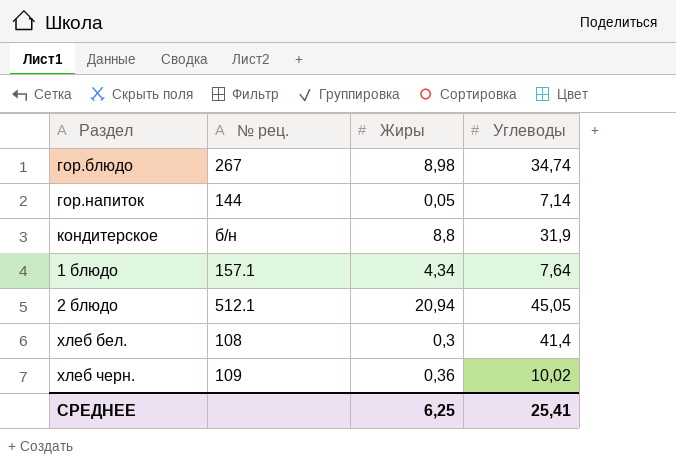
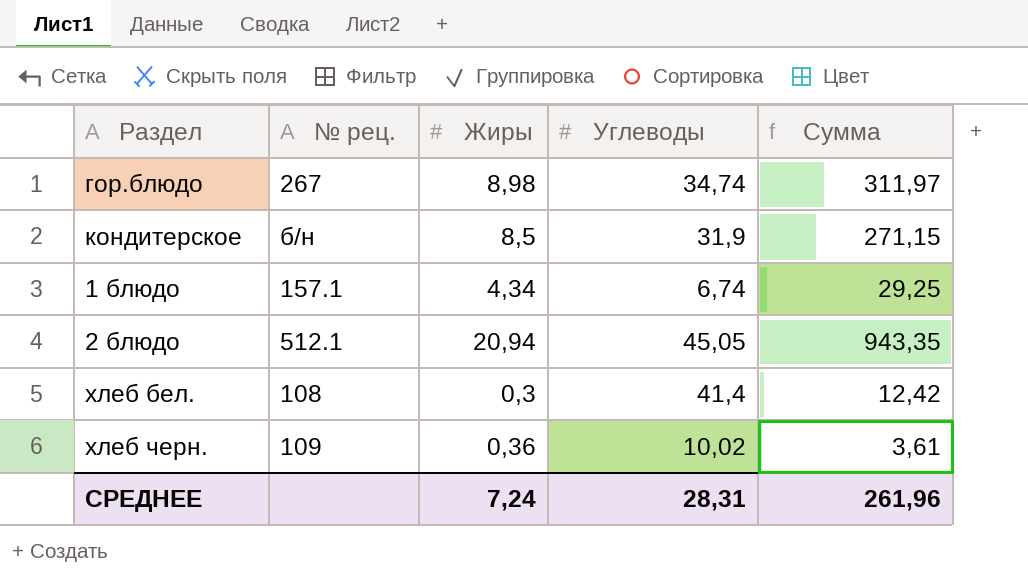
column Сумма | formula: none -> [Жиры] * [Углеводы]
row гор.напиток: 144 | 0,05 | 7,14 -> none
кондитерское | Жиры: 8,8 -> 8,5
1 блюдо | Углеводы: 7,64 -> 6,74
СРЕДНЕЕ | Жиры: 6,25 -> 7,24
СРЕДНЕЕ | Углеводы: 25,41 -> 28,31

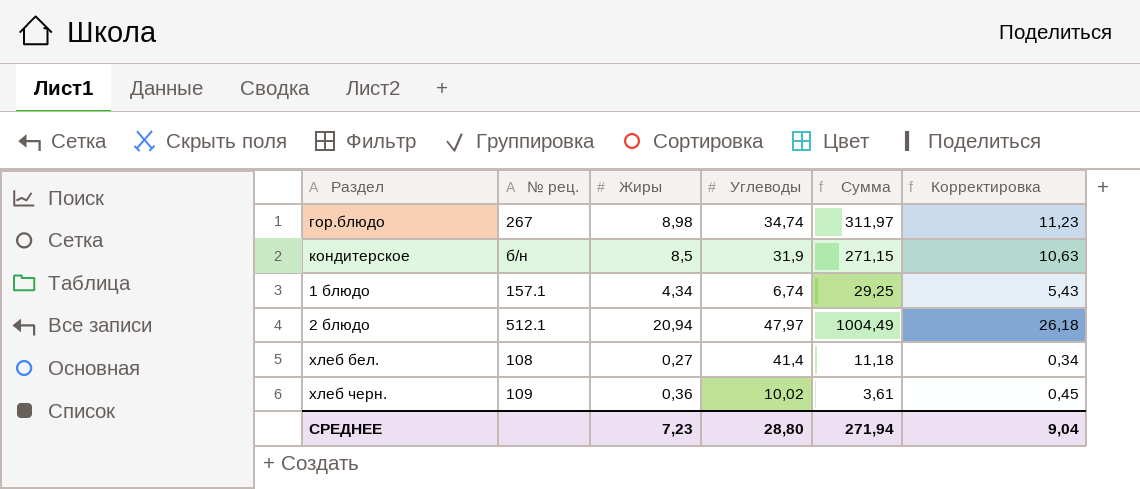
column Корректировка | formula: none -> [Жиры] * 1,25
2 блюдо | Углеводы: 45,05 -> 47,97
2 блюдо | Сумма: 943,35 -> 1004,49
хлеб бел. | Жиры: 0,3 -> 0,27
хлеб бел. | Сумма: 12,42 -> 11,18
СРЕДНЕЕ | Жиры: 7,24 -> 7,23
СРЕДНЕЕ | Углеводы: 28,31 -> 28,80
СРЕДНЕЕ | Сумма: 261,96 -> 271,94

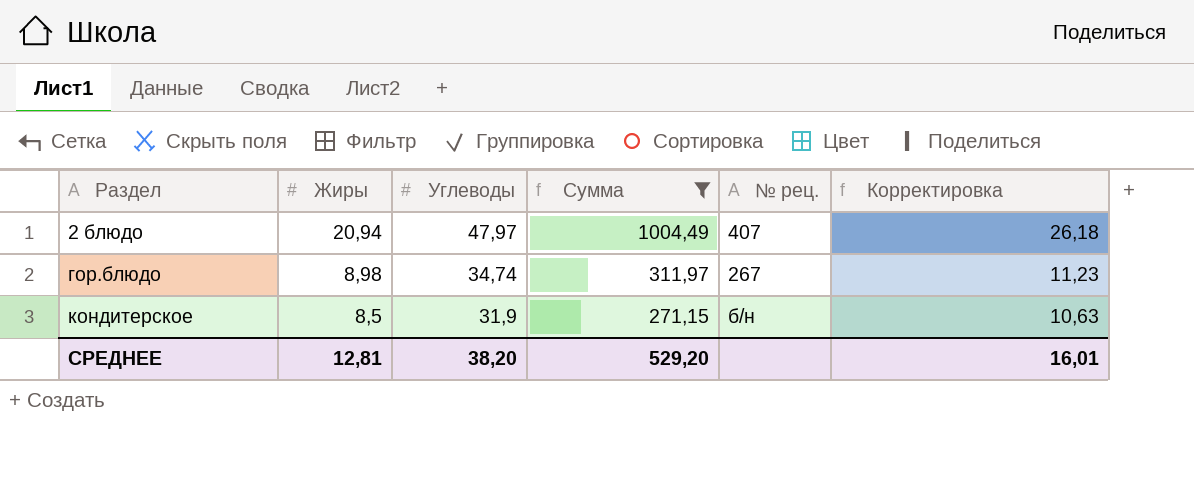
filter: none -> Сумма >= 271,15
row order: none -> Раздел ascending
column № рец. | position: 2 -> 5
2 блюдо | № рец.: 512.1 -> 407
СРЕДНЕЕ | Жиры: 7,23 -> 12,81
СРЕДНЕЕ | Углеводы: 28,80 -> 38,20
СРЕДНЕЕ | Сумма: 271,94 -> 529,20
СРЕДНЕЕ | Корректировка: 9,04 -> 16,01

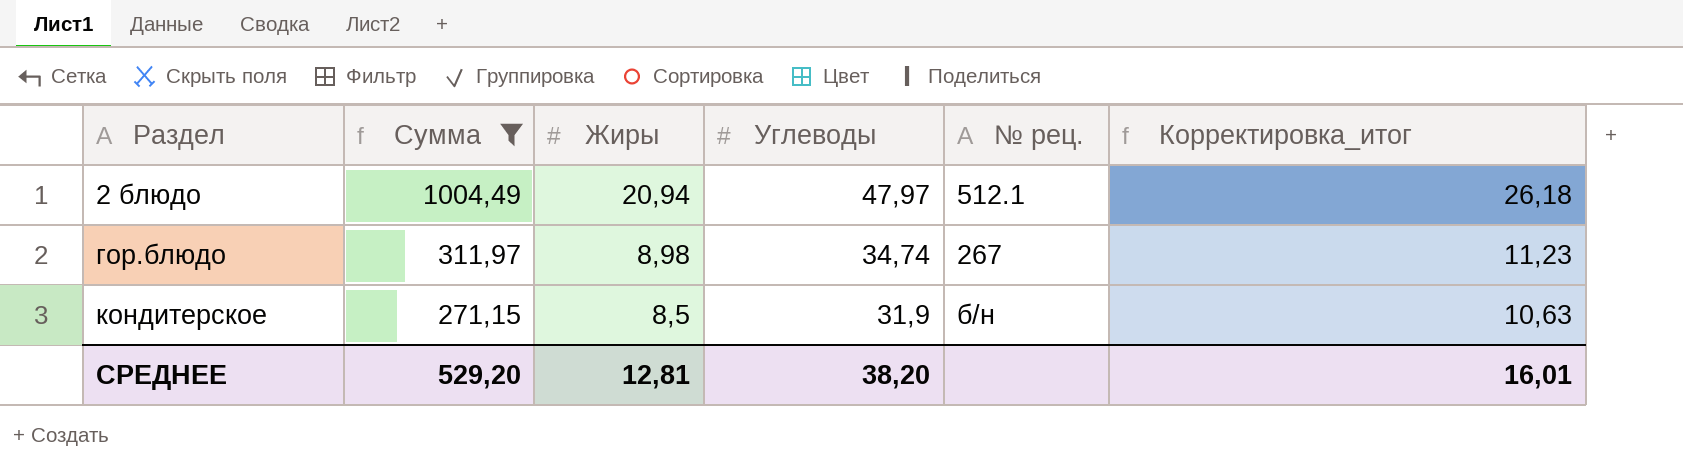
column Сумма | position: 4 -> 2
column name: Корректировка -> Корректировка_итог
2 блюдо | № рец.: 407 -> 512.1

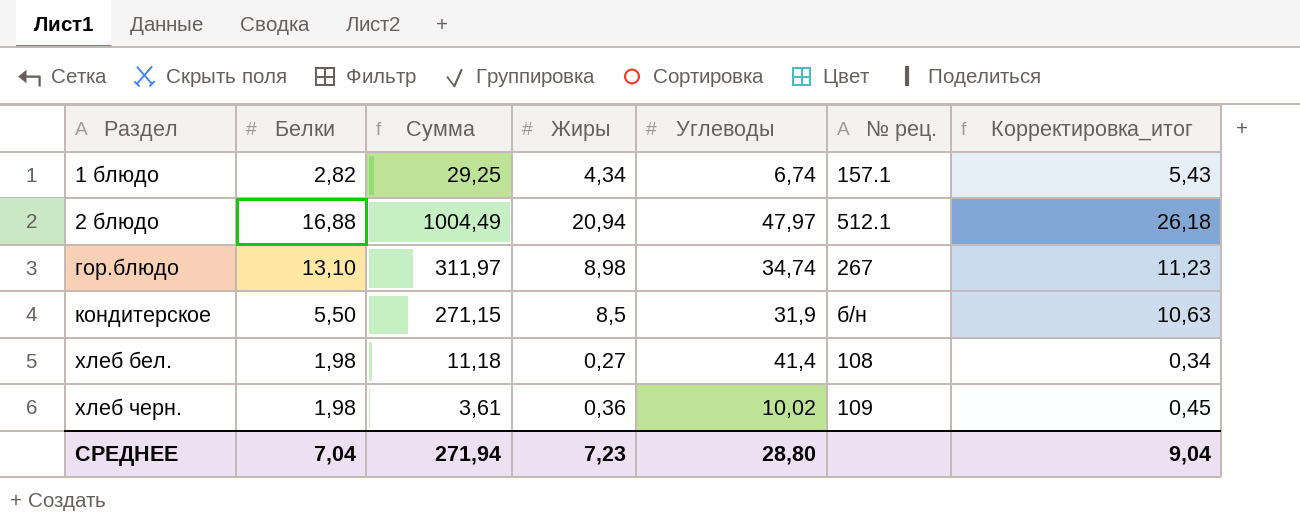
filter: Сумма >= 271,15 -> none
column Белки | position: none -> 2
СРЕДНЕЕ | Сумма: 529,20 -> 271,94
СРЕДНЕЕ | Жиры: 12,81 -> 7,23
СРЕДНЕЕ | Углеводы: 38,20 -> 28,80
СРЕДНЕЕ | Корректировка_итог: 16,01 -> 9,04

